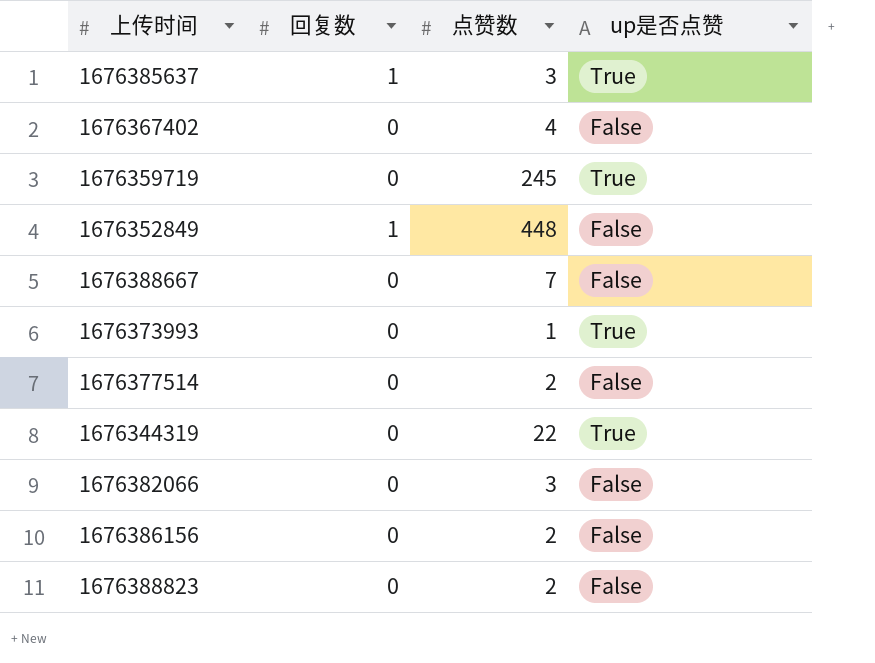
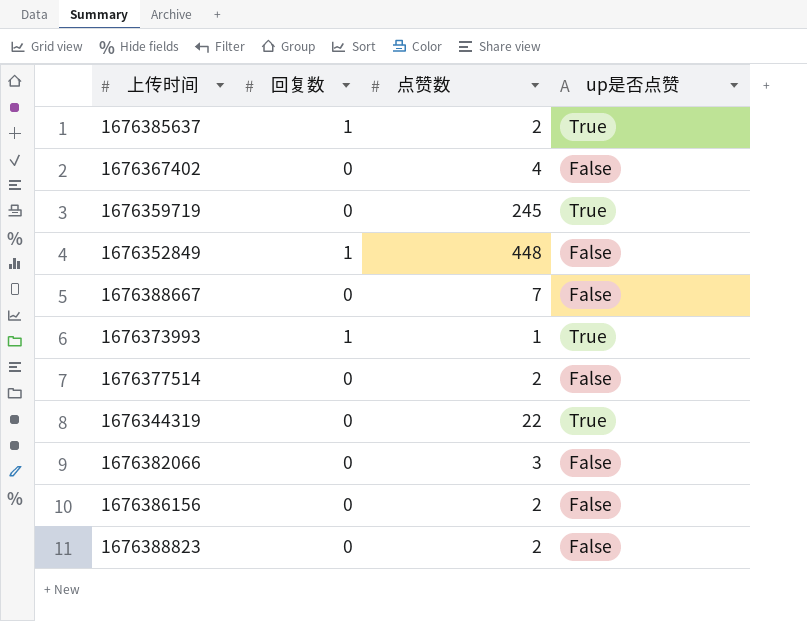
1676385637 | 点赞数: 3 -> 2
1676373993 | 回复数: 0 -> 1

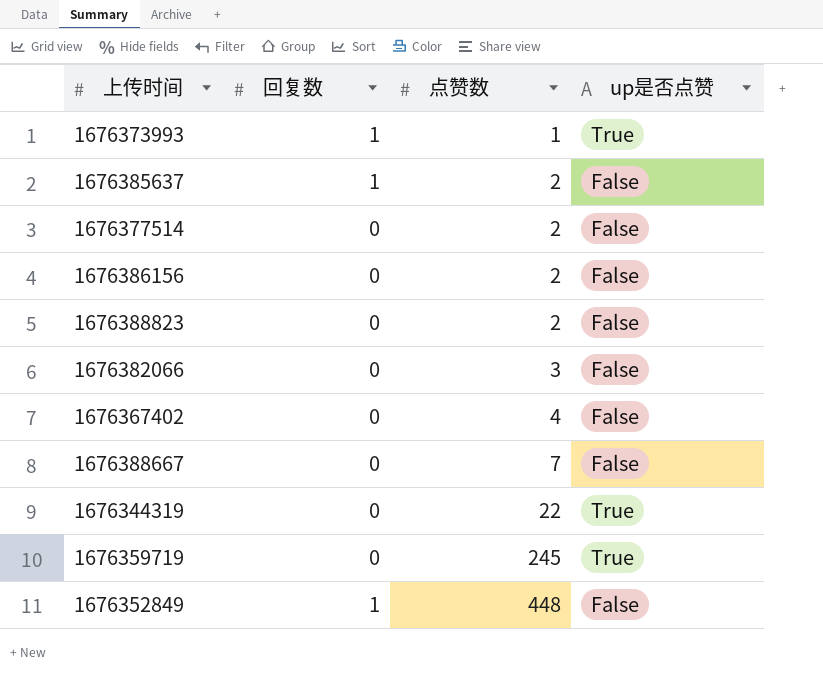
row order: none -> 点赞数 ascending
1676385637 | up是否点赞: True -> False

